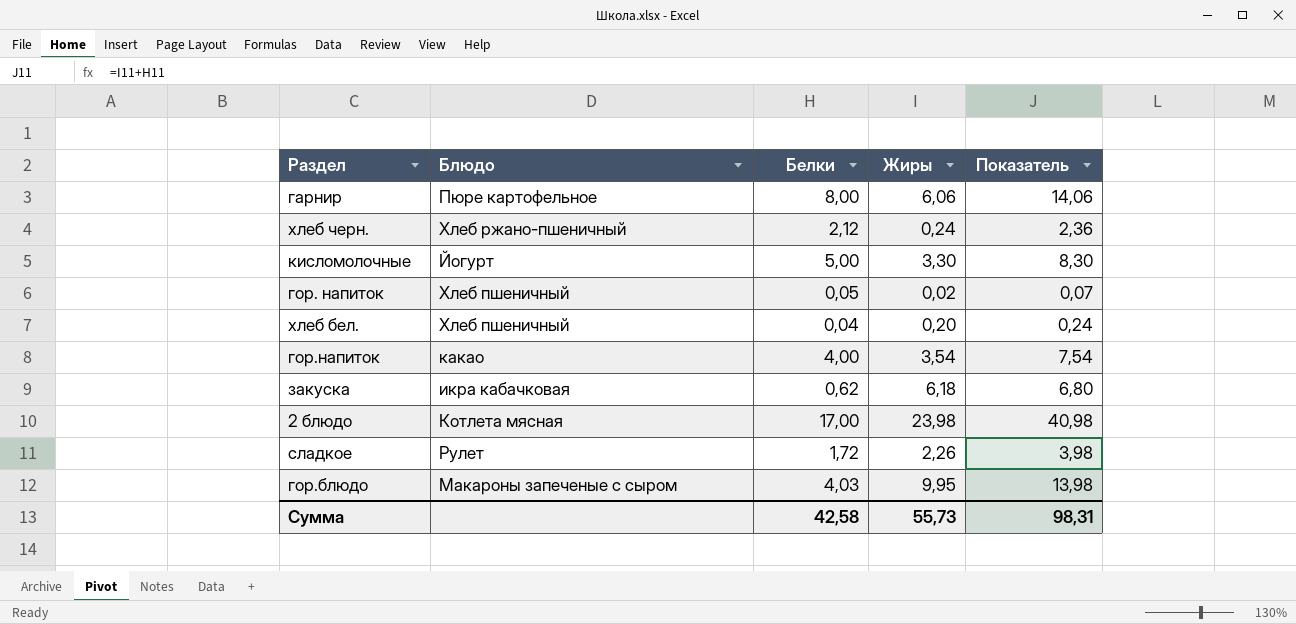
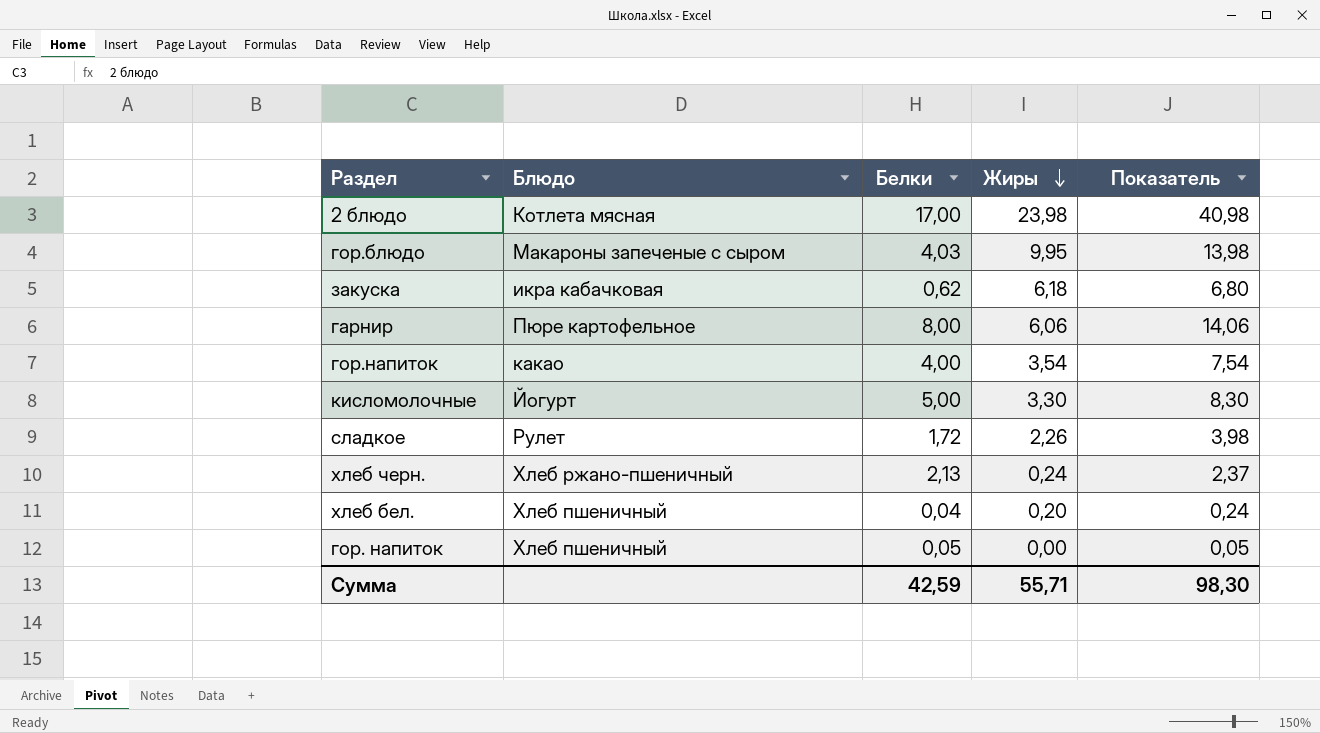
row order: none -> Жиры descending
хлеб черн. | Белки: 2,12 -> 2,13
хлеб черн. | Показатель: 2,36 -> 2,37
гор. напиток | Жиры: 0,02 -> 0,00
гор. напиток | Показатель: 0,07 -> 0,05
Сумма | Белки: 42,58 -> 42,59
Сумма | Жиры: 55,73 -> 55,71
Сумма | Показатель: 98,31 -> 98,30

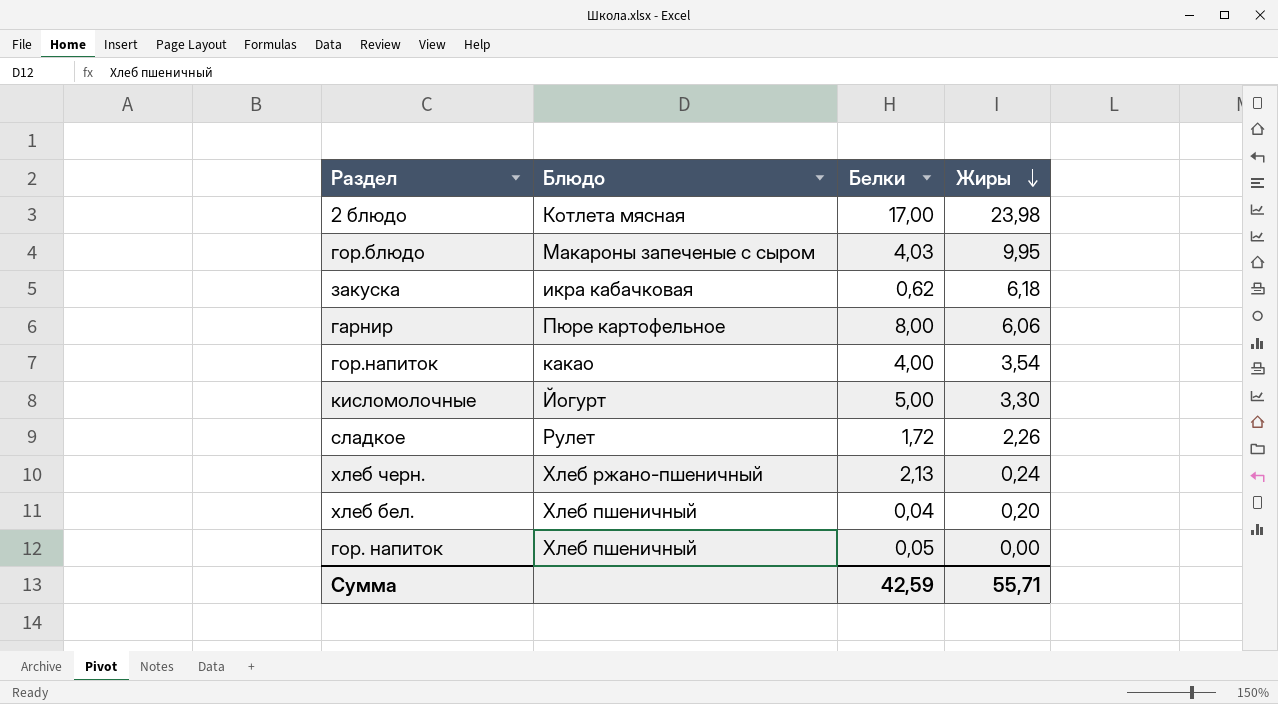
column Показатель | formula: [Белки] + [Жиры] -> none

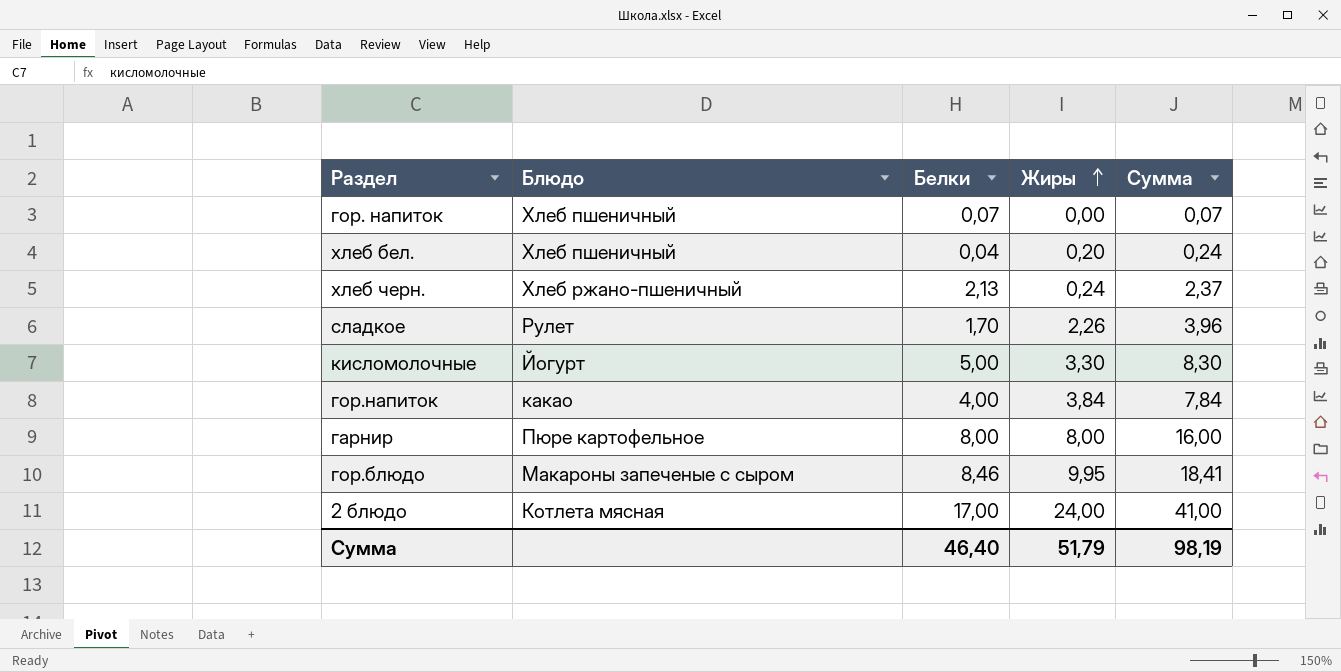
row order: Жиры descending -> Жиры ascending
column Сумма | formula: none -> [Белки] + [Жиры]
row закуска: икра кабачковая | 0,62 | 6,18 -> none
гор. напиток | Белки: 0,05 -> 0,07
сладкое | Белки: 1,72 -> 1,70
гор.напиток | Жиры: 3,54 -> 3,84
гарнир | Жиры: 6,06 -> 8,00
гор.блюдо | Белки: 4,03 -> 8,46
2 блюдо | Жиры: 23,98 -> 24,00
Сумма | Белки: 42,59 -> 46,40
Сумма | Жиры: 55,71 -> 51,79

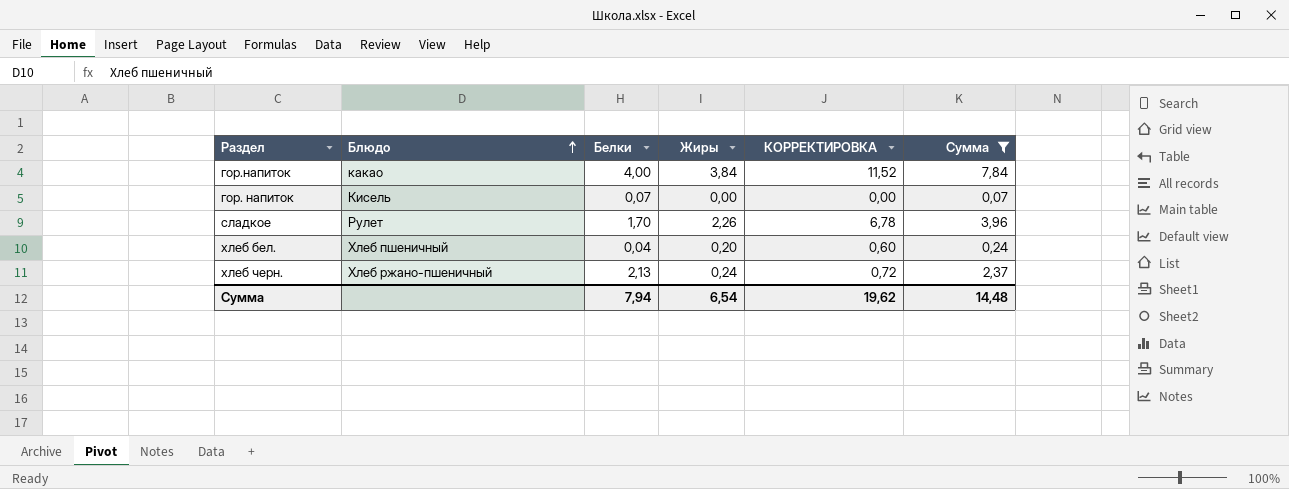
filter: none -> Сумма <= 7,84
row order: Жиры ascending -> Блюдо ascending
column КОРРЕКТИРОВКА | formula: none -> [Жиры] * 3
гор. напиток | Блюдо: Хлеб пшеничный -> Кисель
Сумма | Белки: 46,40 -> 7,94
Сумма | Жиры: 51,79 -> 6,54
Сумма | Сумма: 98,19 -> 14,48

